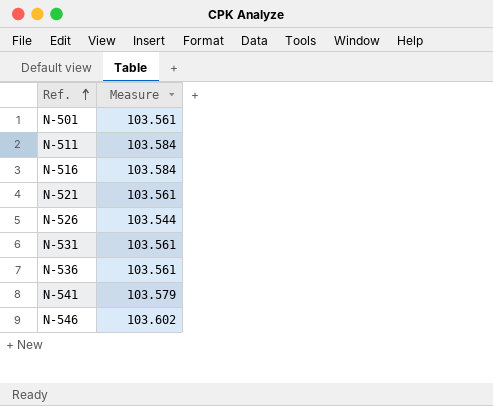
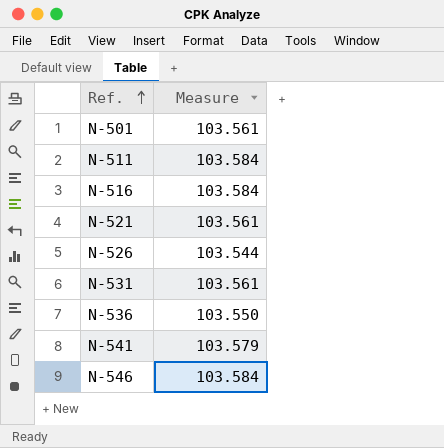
N-536 | Measure: 103.561 -> 103.550
N-546 | Measure: 103.602 -> 103.584

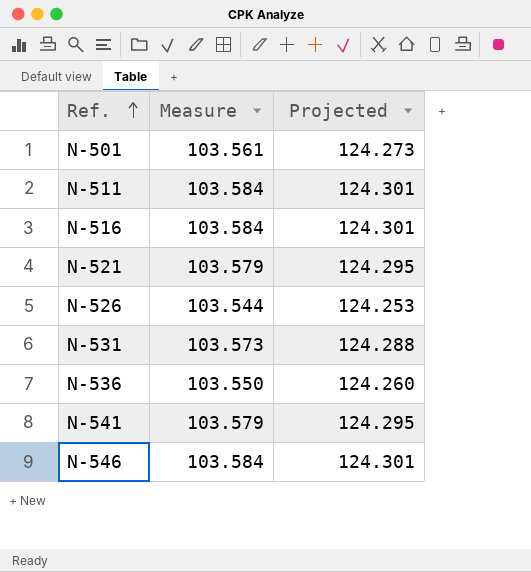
column Projected | formula: none -> [Measure] * 1.2
N-521 | Measure: 103.561 -> 103.579
N-531 | Measure: 103.561 -> 103.573

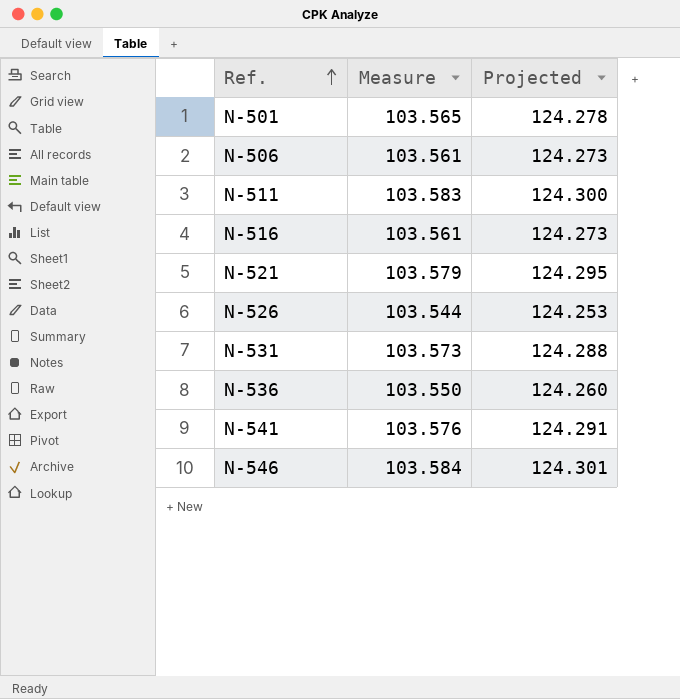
N-501 | Measure: 103.561 -> 103.565
N-501 | Projected: 124.273 -> 124.278
row N-506: none -> 103.561 | 124.273
N-511 | Measure: 103.584 -> 103.583
N-511 | Projected: 124.301 -> 124.300
N-516 | Measure: 103.584 -> 103.561
N-516 | Projected: 124.301 -> 124.273
N-541 | Measure: 103.579 -> 103.576
N-541 | Projected: 124.295 -> 124.291

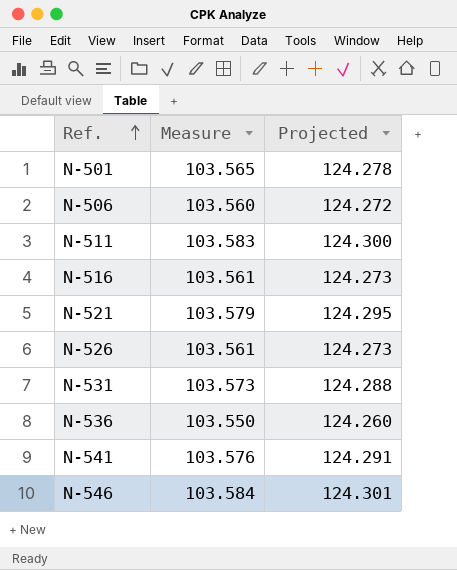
N-506 | Measure: 103.561 -> 103.560
N-506 | Projected: 124.273 -> 124.272
N-526 | Measure: 103.544 -> 103.561
N-526 | Projected: 124.253 -> 124.273

